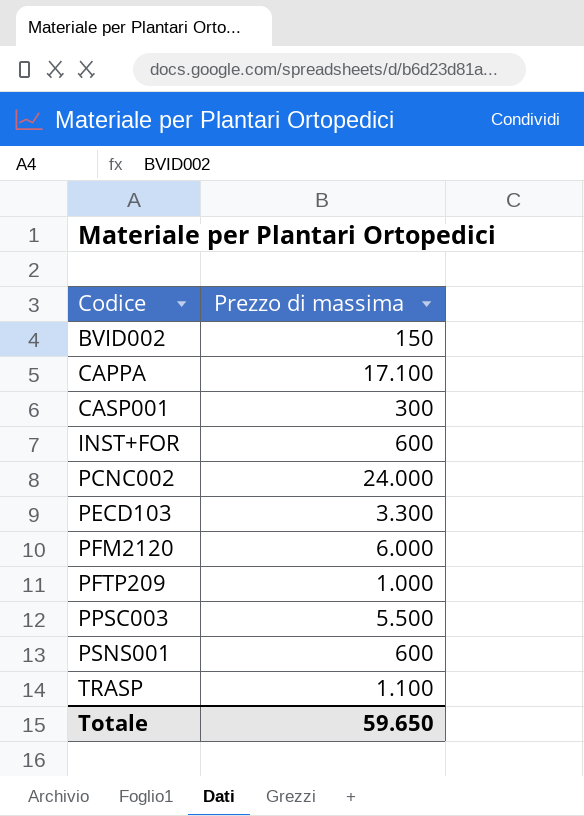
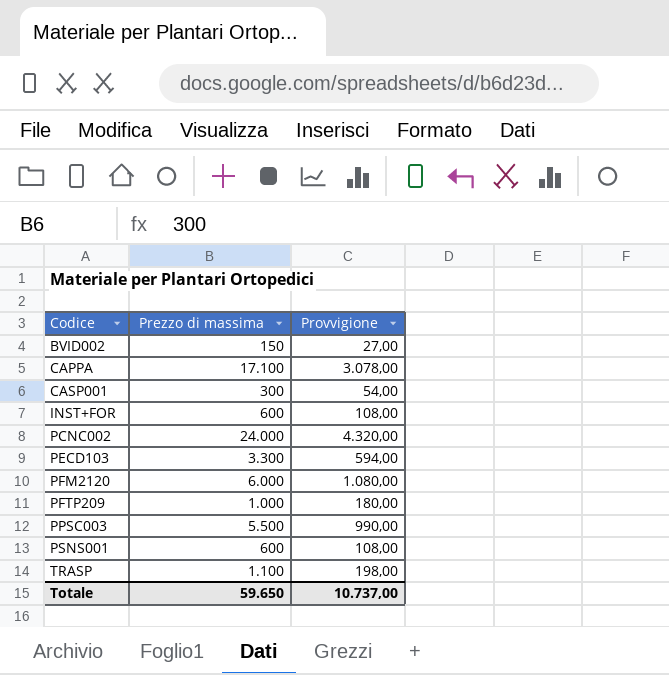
column Provvigione | formula: none -> [Prezzo di massima] * 0,18

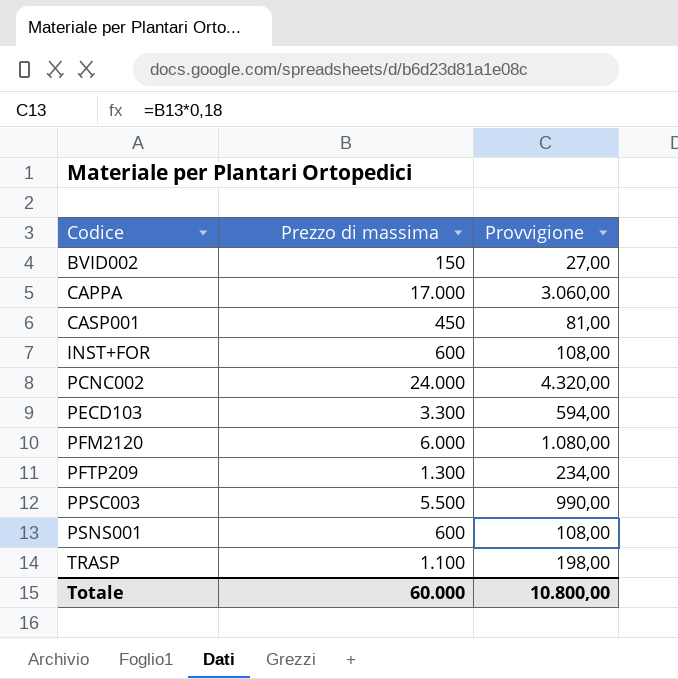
CAPPA | Prezzo di massima: 17.100 -> 17.000
CAPPA | Provvigione: 3.078,00 -> 3.060,00
CASP001 | Prezzo di massima: 300 -> 450
CASP001 | Provvigione: 54,00 -> 81,00
PFTP209 | Prezzo di massima: 1.000 -> 1.300
PFTP209 | Provvigione: 180,00 -> 234,00
Totale | Prezzo di massima: 59.650 -> 60.000
Totale | Provvigione: 10.737,00 -> 10.800,00

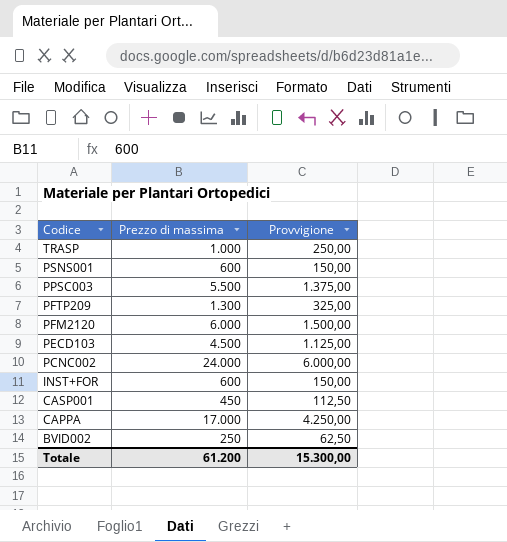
row order: Codice ascending -> Codice descending
column Provvigione | formula: [Prezzo di massima] * 0,18 -> [Prezzo di massima] * 0,25
TRASP | Prezzo di massima: 1.100 -> 1.000
PECD103 | Prezzo di massima: 3.300 -> 4.500
BVID002 | Prezzo di massima: 150 -> 250
Totale | Prezzo di massima: 60.000 -> 61.200
Totale | Provvigione: 10.800,00 -> 15.300,00

